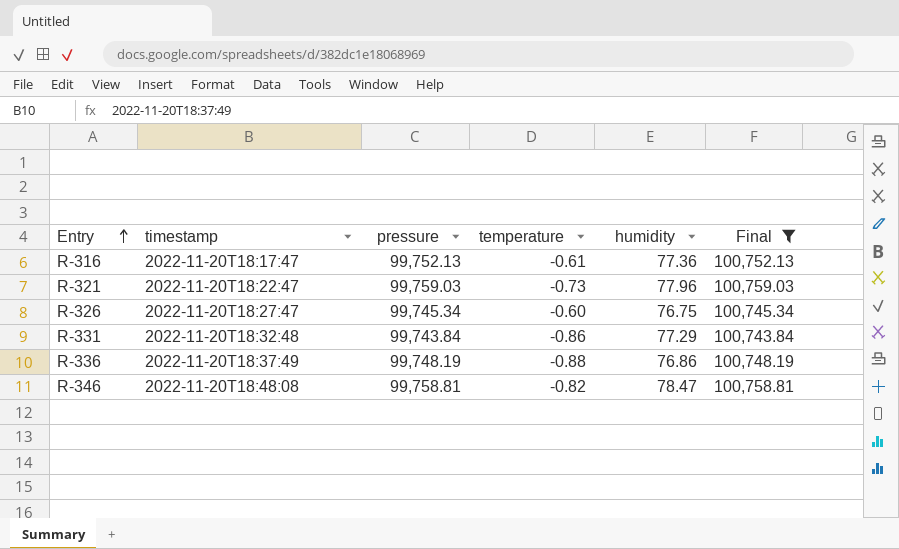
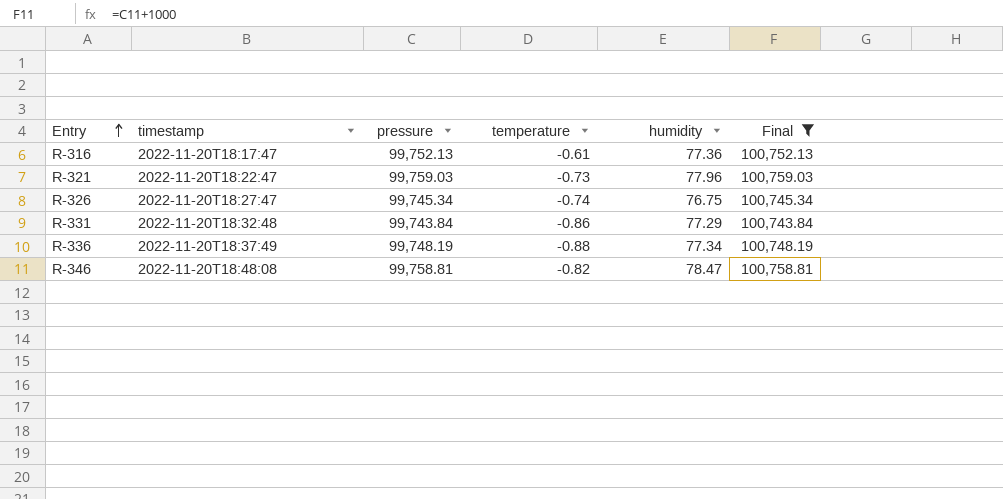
R-326 | temperature: -0.60 -> -0.74
R-336 | humidity: 76.86 -> 77.34

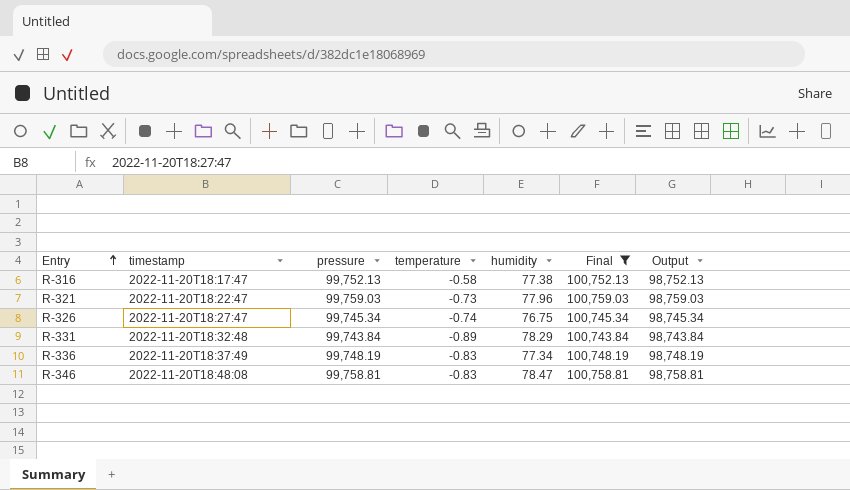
column Output | formula: none -> [pressure] - 1000
R-316 | temperature: -0.61 -> -0.58
R-316 | humidity: 77.36 -> 77.38
R-331 | temperature: -0.86 -> -0.89
R-331 | humidity: 77.29 -> 78.29
R-336 | temperature: -0.88 -> -0.83
R-346 | temperature: -0.82 -> -0.83

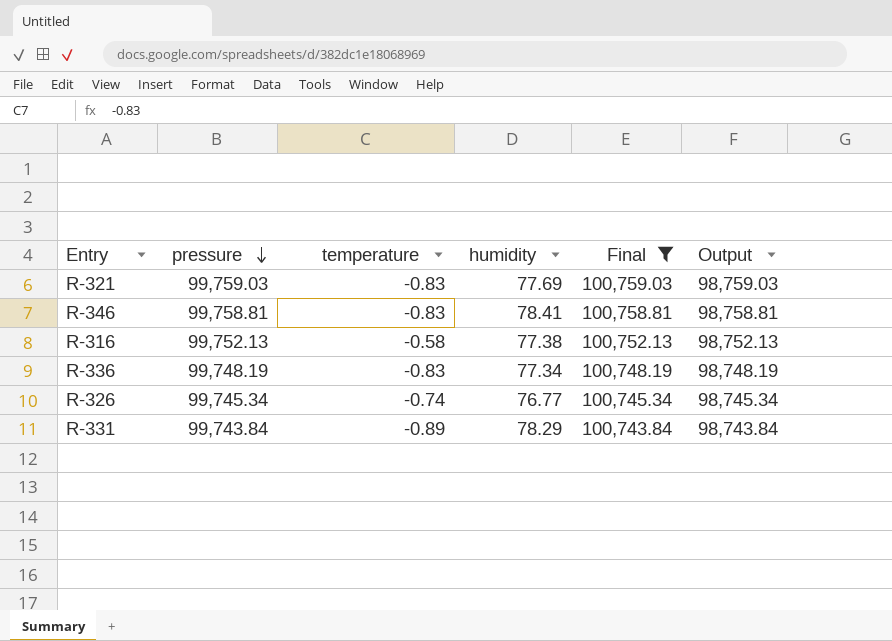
row order: Entry ascending -> pressure descending
column timestamp | position: 2 -> none
R-321 | temperature: -0.73 -> -0.83
R-321 | humidity: 77.96 -> 77.69
R-346 | humidity: 78.47 -> 78.41
R-326 | humidity: 76.75 -> 76.77

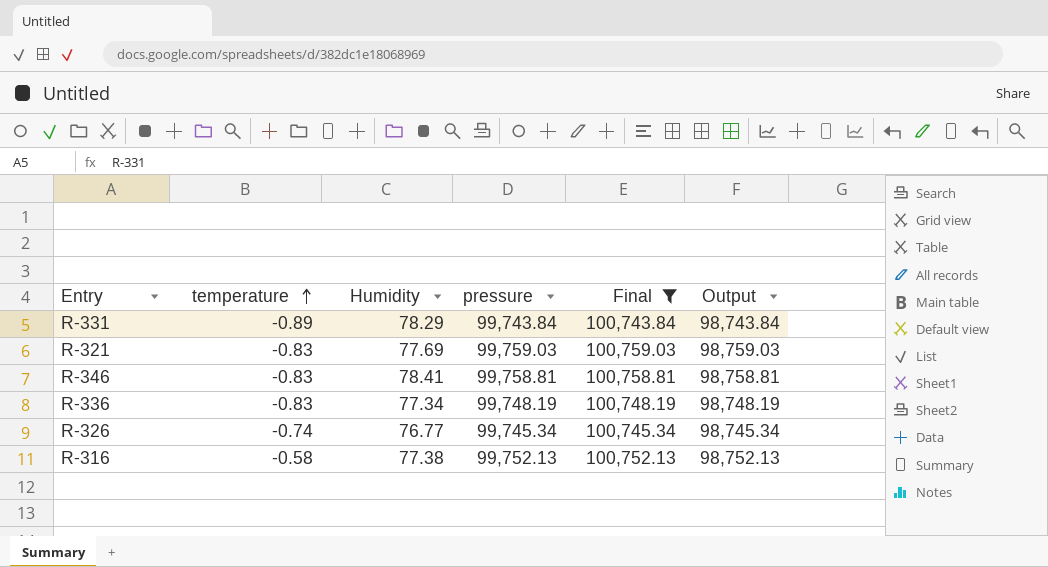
row order: pressure descending -> temperature ascending
column name: humidity -> Humidity
column pressure | position: 2 -> 4

